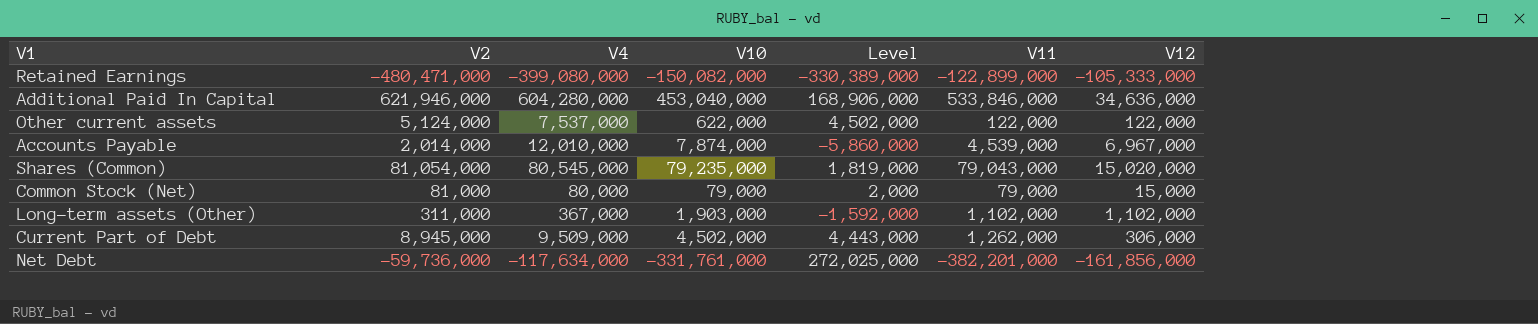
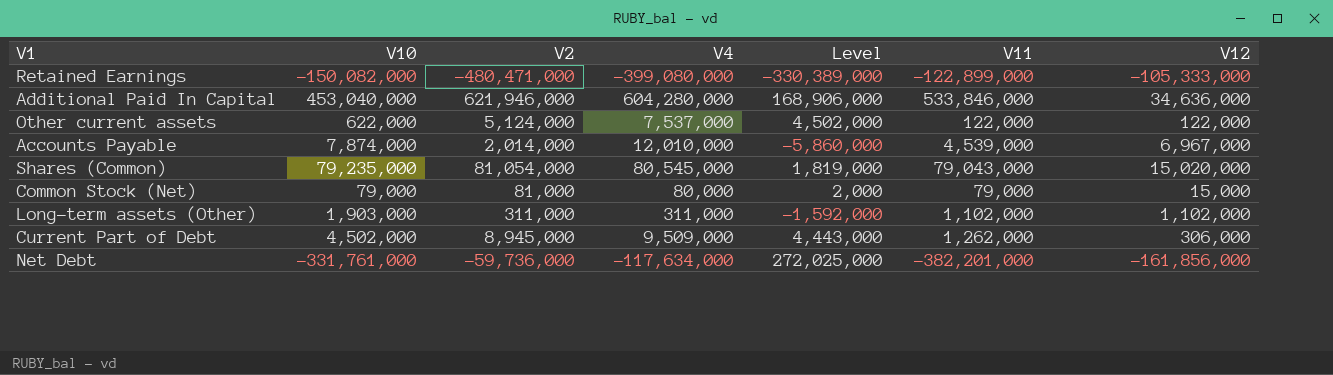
column V10 | position: 4 -> 2
Long-term assets (Other) | V4: 367,000 -> 311,000

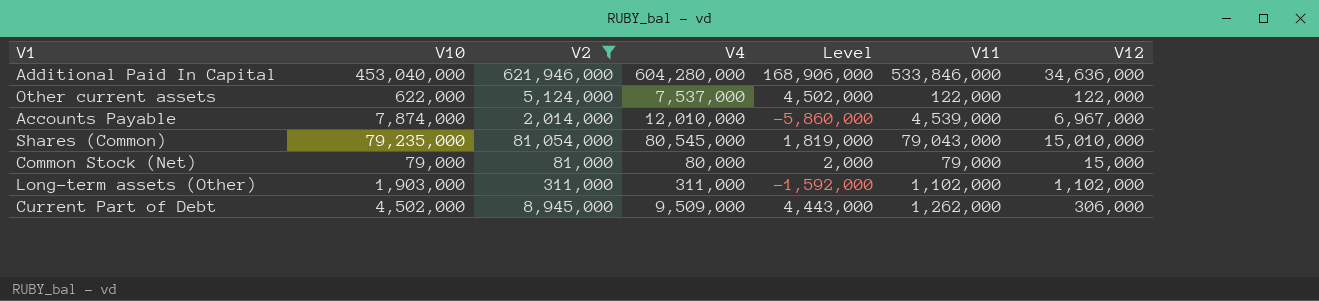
filter: none -> V2 >= 81,000
Shares (Common) | V12: 15,020,000 -> 15,010,000

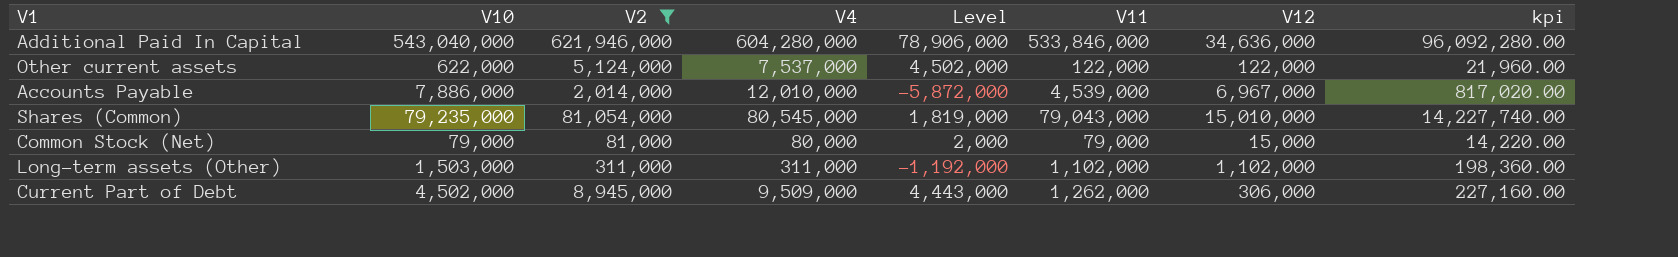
column kpi | formula: none -> [V11] * 0.18
Additional Paid In Capital | V10: 453,040,000 -> 543,040,000
Additional Paid In Capital | Level: 168,906,000 -> 78,906,000
Accounts Payable | V10: 7,874,000 -> 7,886,000
Accounts Payable | Level: -5,860,000 -> -5,872,000
Long-term assets (Other) | V10: 1,903,000 -> 1,503,000
Long-term assets (Other) | Level: -1,592,000 -> -1,192,000

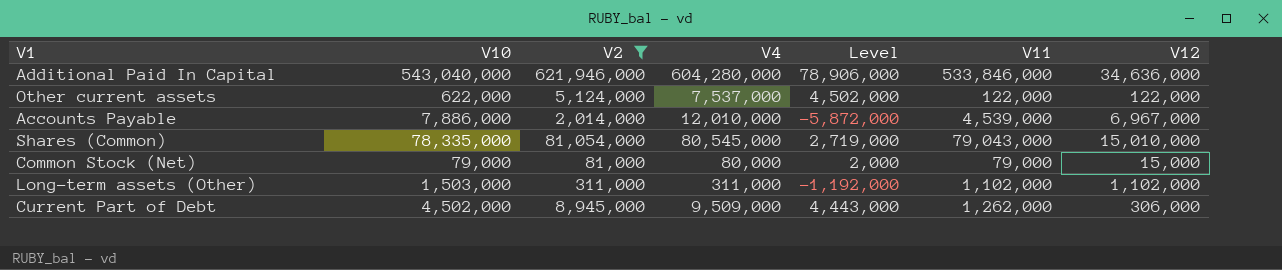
column kpi | formula: [V11] * 0.18 -> none
Shares (Common) | V10: 79,235,000 -> 78,335,000
Shares (Common) | Level: 1,819,000 -> 2,719,000

